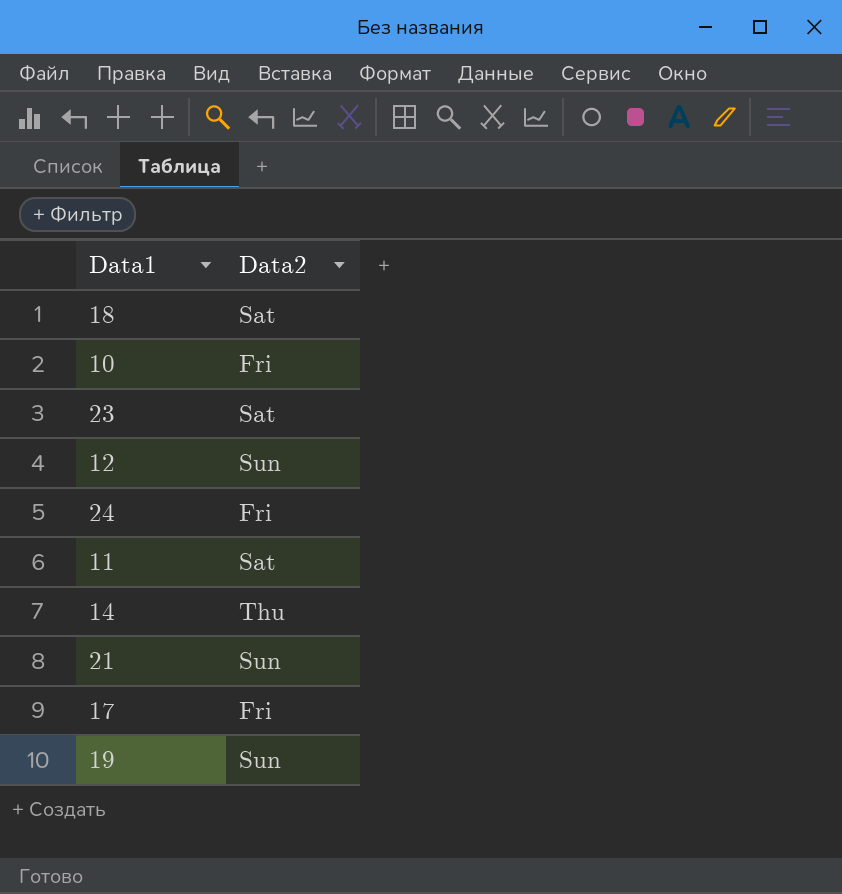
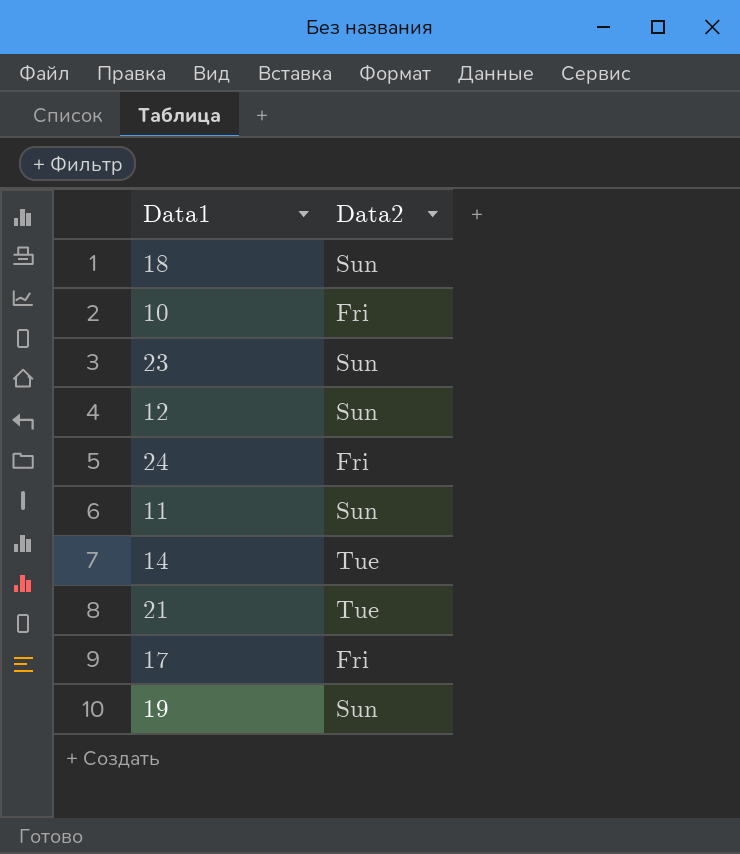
18 | Data2: Sat -> Sun
23 | Data2: Sat -> Sun
11 | Data2: Sat -> Sun
14 | Data2: Thu -> Tue
21 | Data2: Sun -> Tue

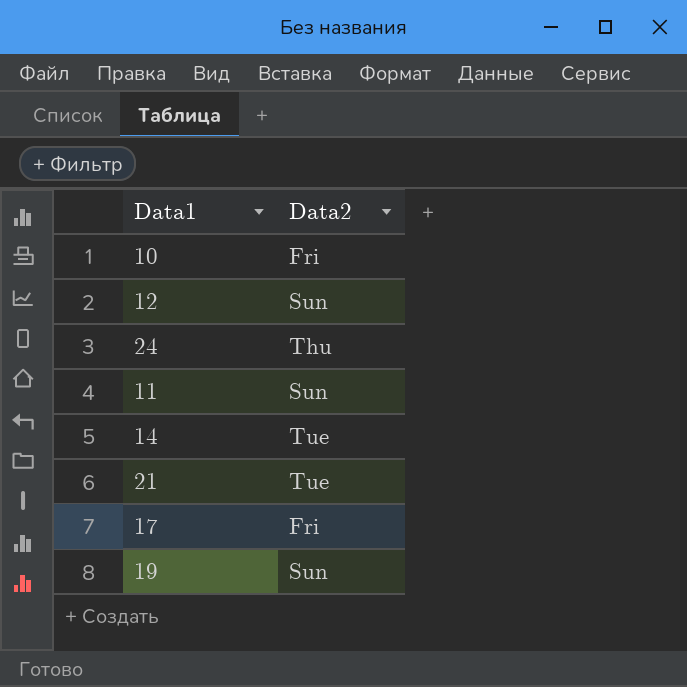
row 18: Sun -> none
row 23: Sun -> none
24 | Data2: Fri -> Thu

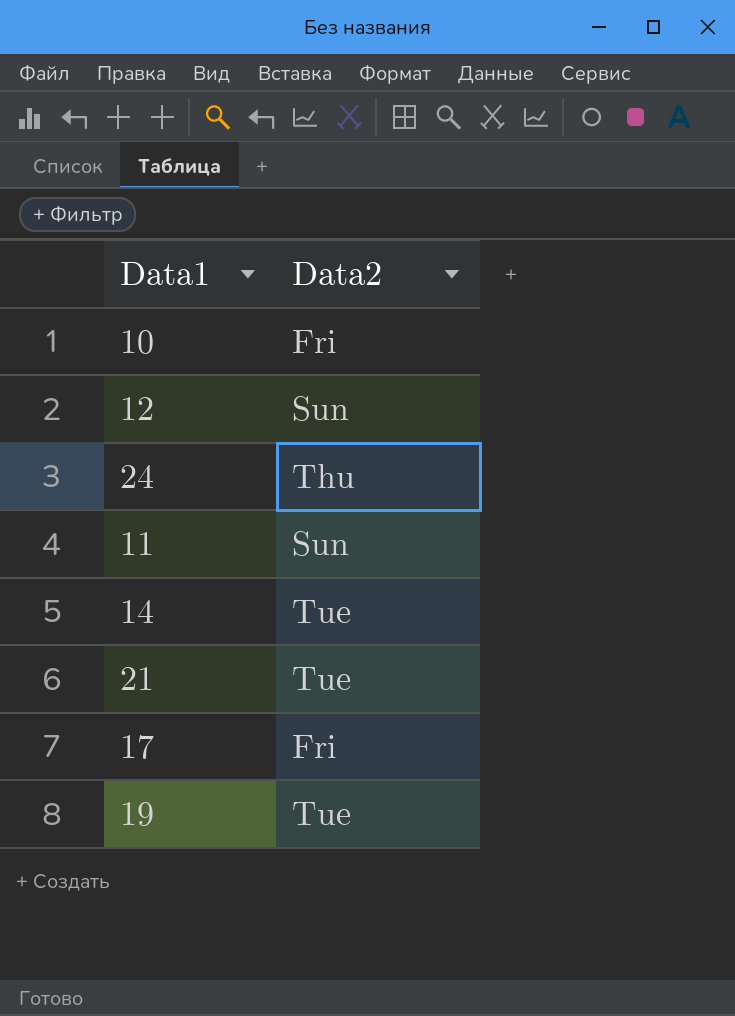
19 | Data2: Sun -> Tue

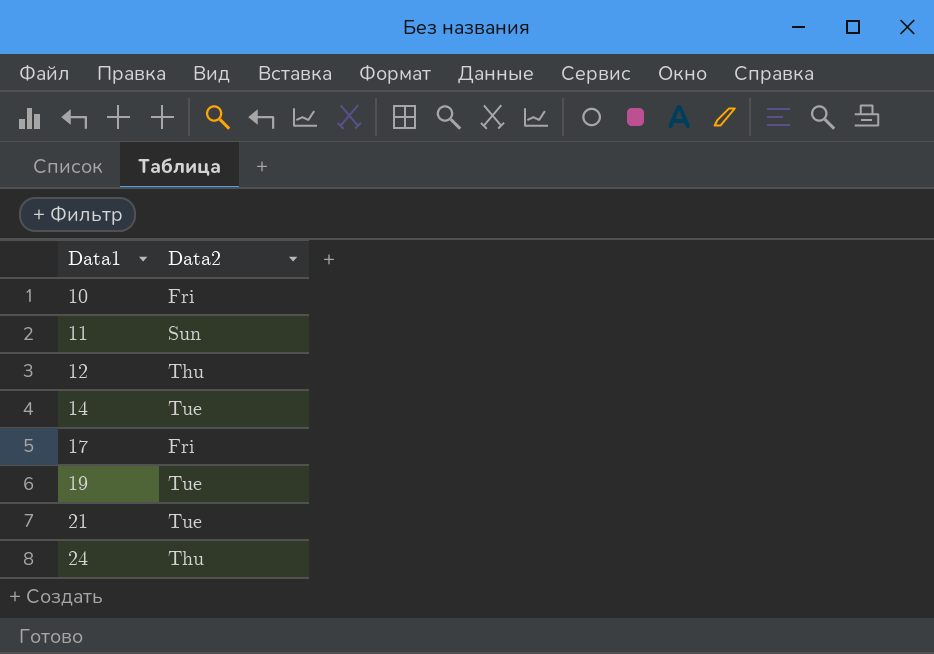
row order: none -> Data1 ascending
12 | Data2: Sun -> Thu

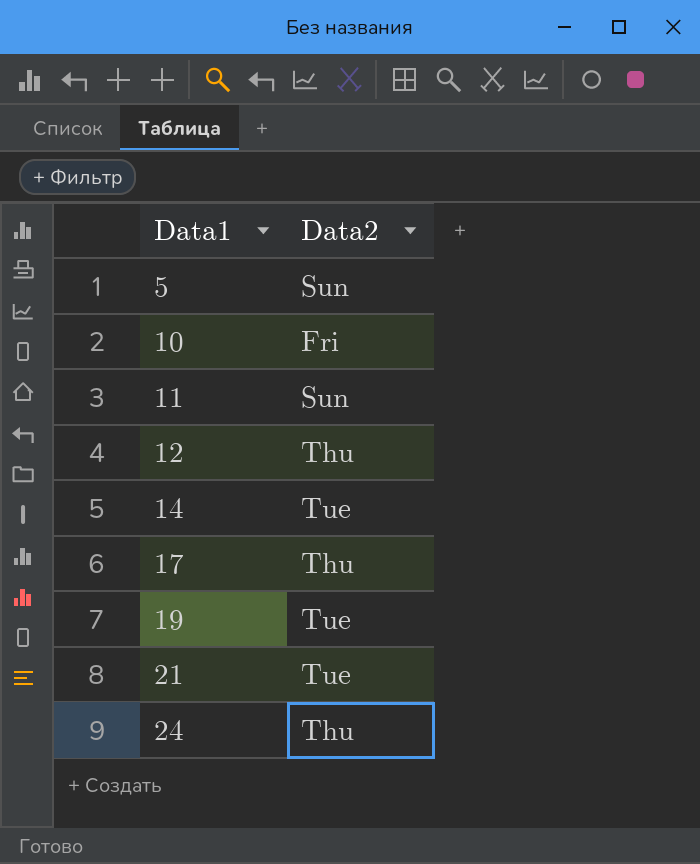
row 5: none -> Sun
17 | Data2: Fri -> Thu

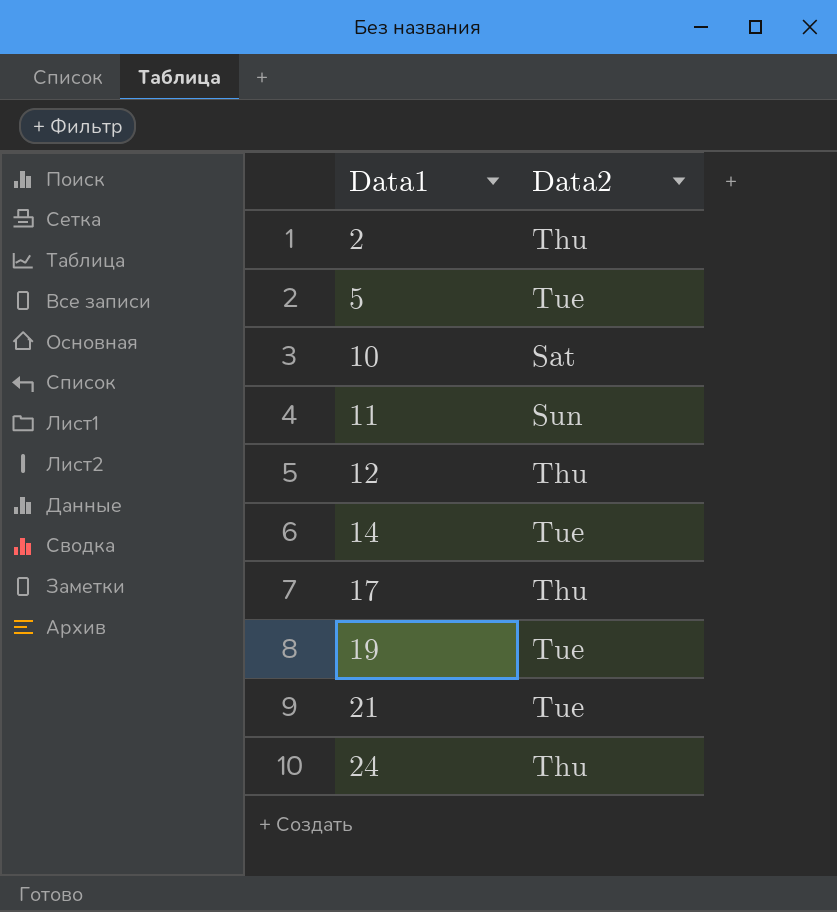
row 2: none -> Thu
5 | Data2: Sun -> Tue
10 | Data2: Fri -> Sat

